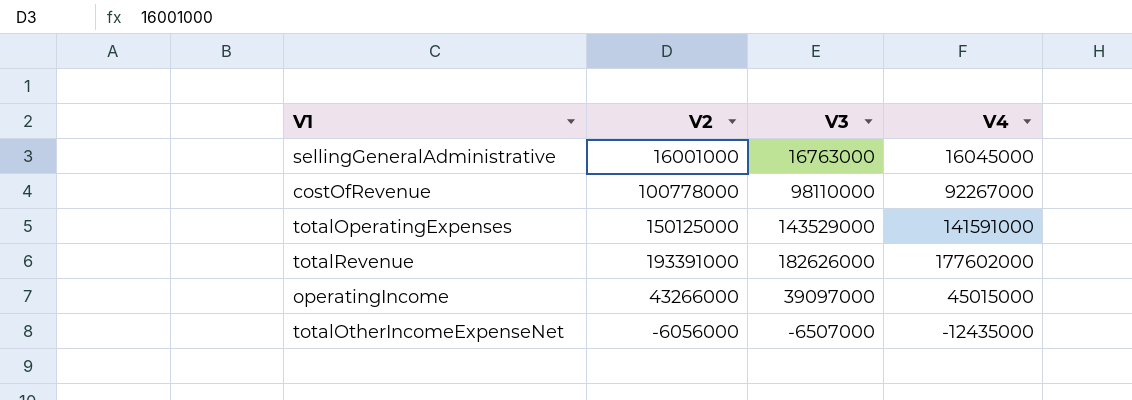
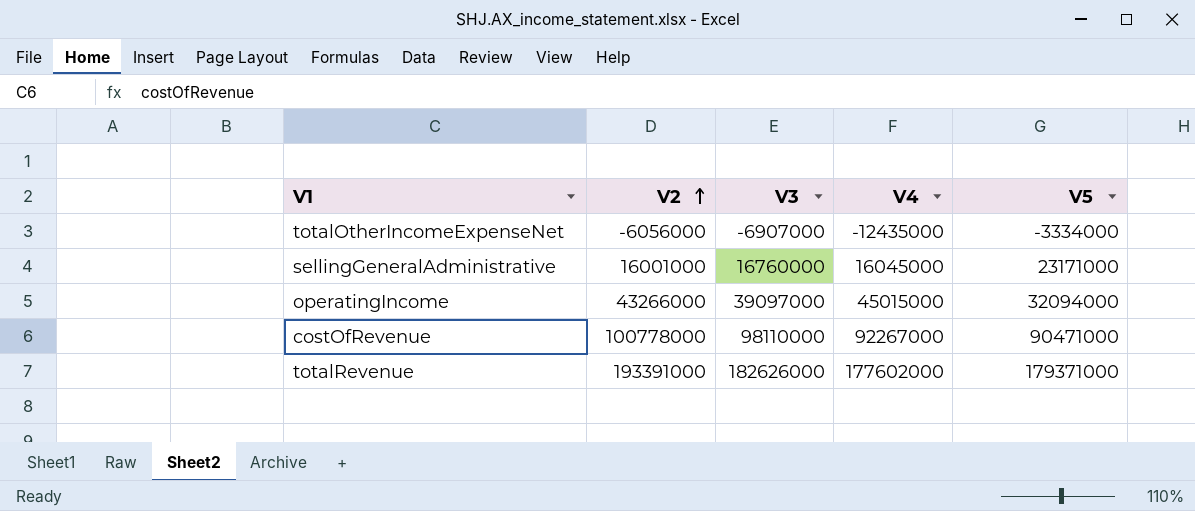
row order: none -> V2 ascending
column V5 | position: none -> 5
row totalOperatingExpenses: 150125000 | 143529000 | 141591000 -> none
totalOtherIncomeExpenseNet | V3: -6507000 -> -6907000
sellingGeneralAdministrative | V3: 16763000 -> 16760000

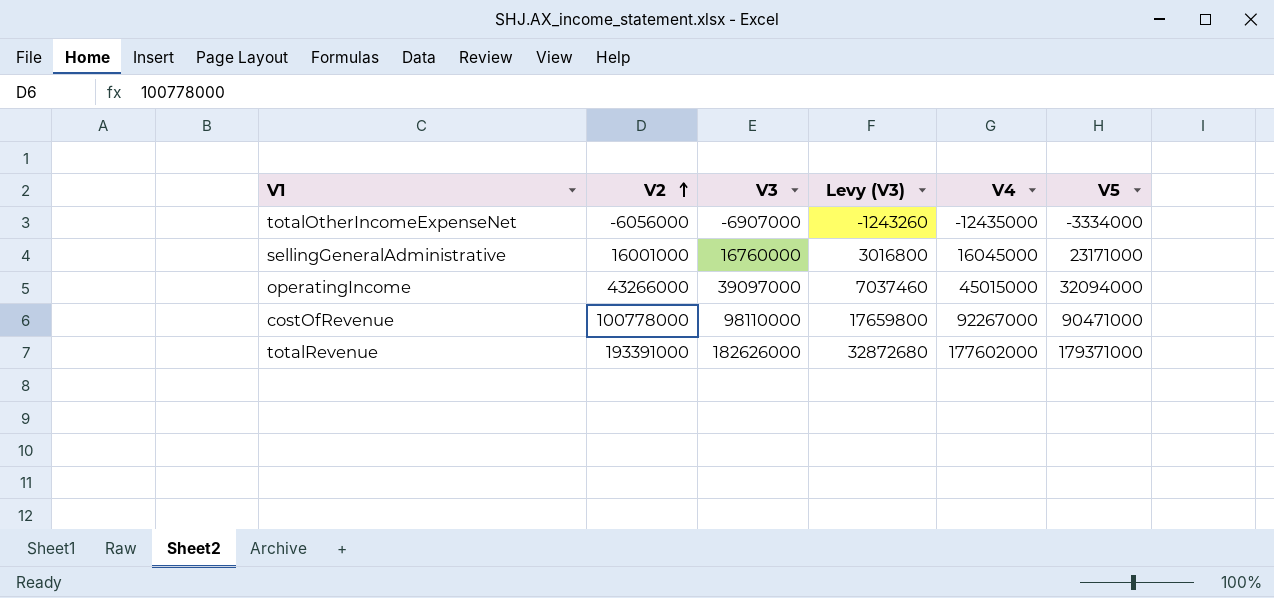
column Levy (V3) | formula: none -> [V3] * 0.18

